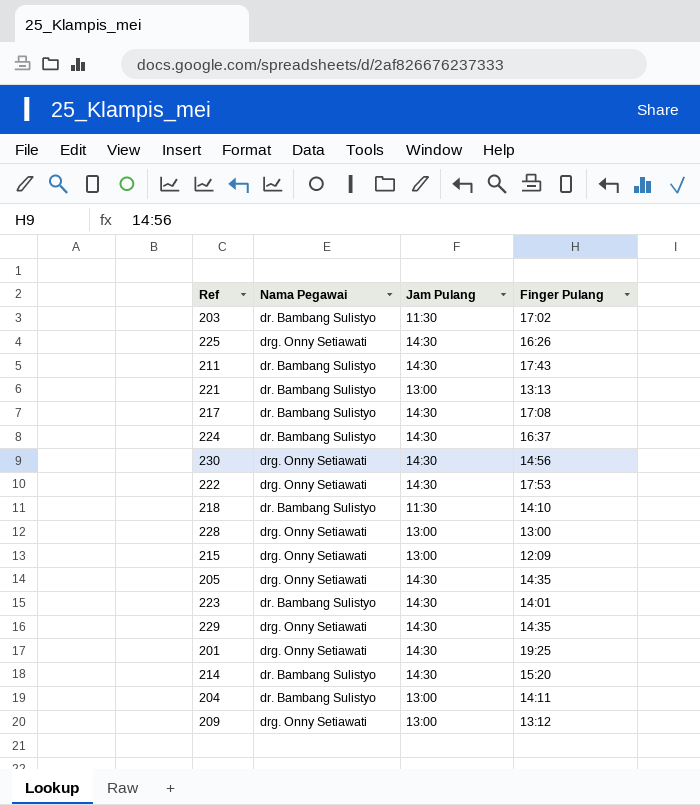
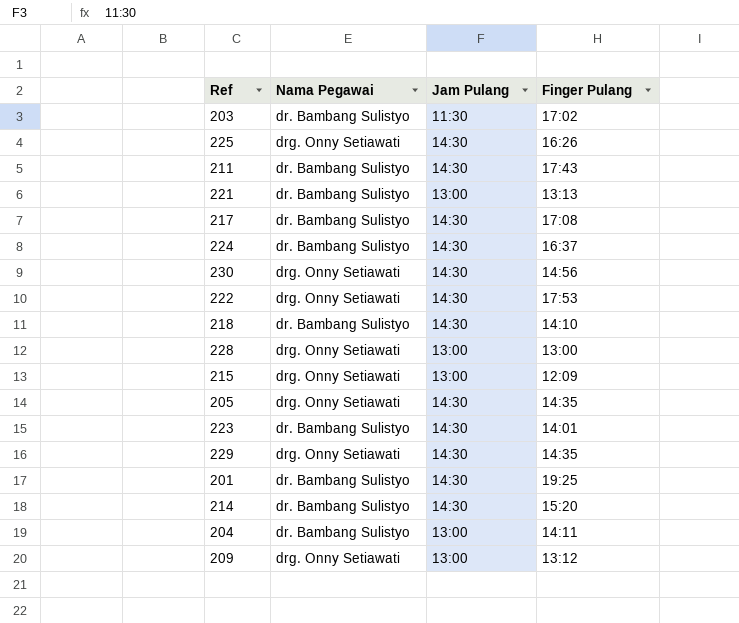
218 | Jam Pulang: 11:30 -> 14:30
201 | Nama Pegawai: drg. Onny Setiawati -> dr. Bambang Sulistyo

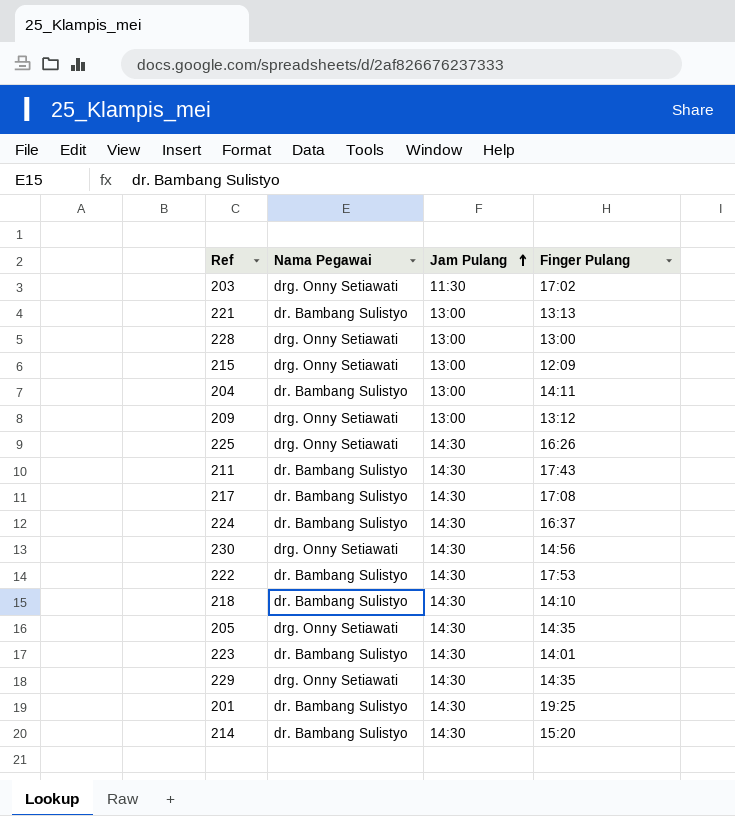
row order: none -> Jam Pulang ascending
203 | Nama Pegawai: dr. Bambang Sulistyo -> drg. Onny Setiawati
222 | Nama Pegawai: drg. Onny Setiawati -> dr. Bambang Sulistyo

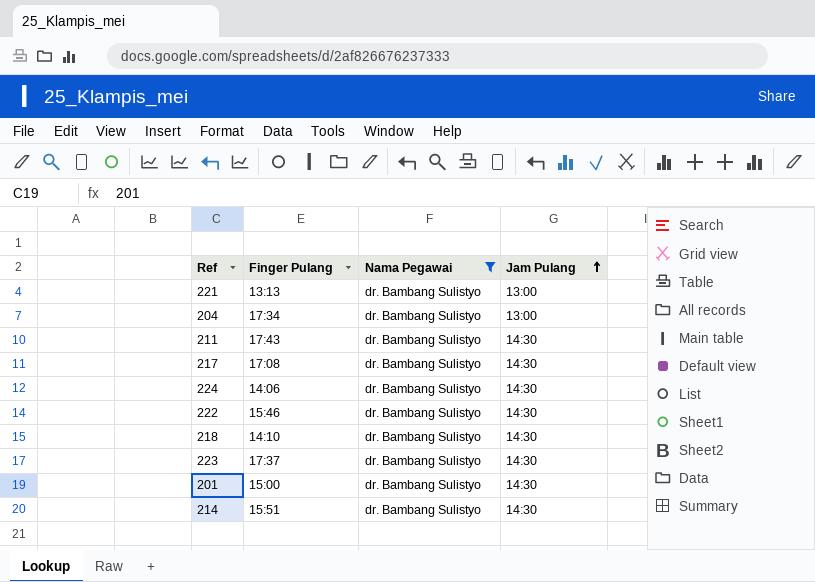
filter: none -> Nama Pegawai = dr. Bambang Sulistyo
column Finger Pulang | position: 4 -> 2
204 | Finger Pulang: 14:11 -> 17:34
224 | Finger Pulang: 16:37 -> 14:06
222 | Finger Pulang: 17:53 -> 15:46
223 | Finger Pulang: 14:01 -> 17:37
201 | Finger Pulang: 19:25 -> 15:00
214 | Finger Pulang: 15:20 -> 15:51

